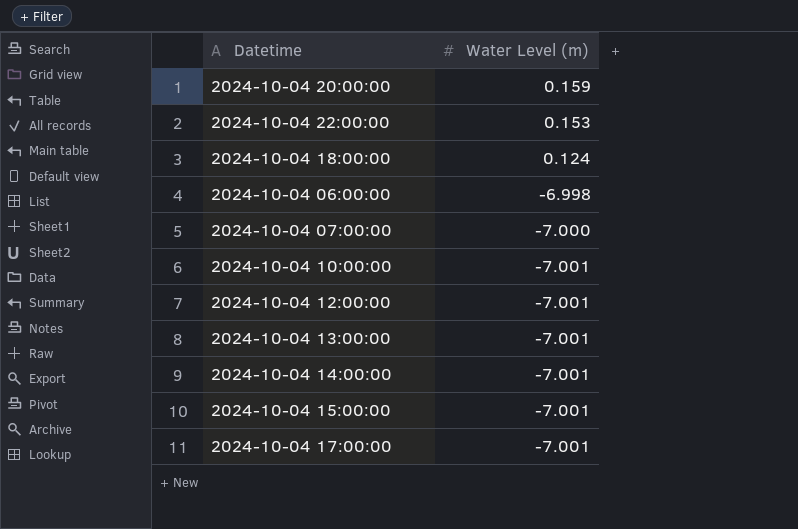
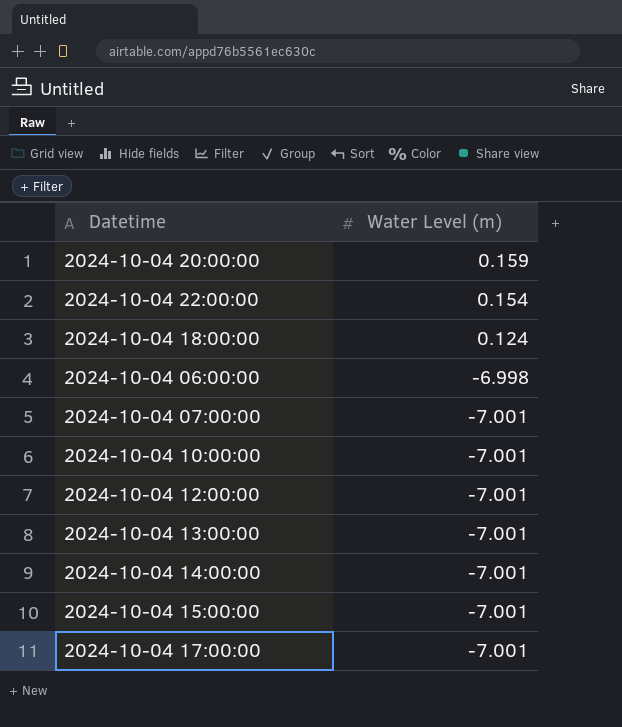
2024-10-04 22:00:00 | Water Level (m): 0.153 -> 0.154
2024-10-04 07:00:00 | Water Level (m): -7.000 -> -7.001

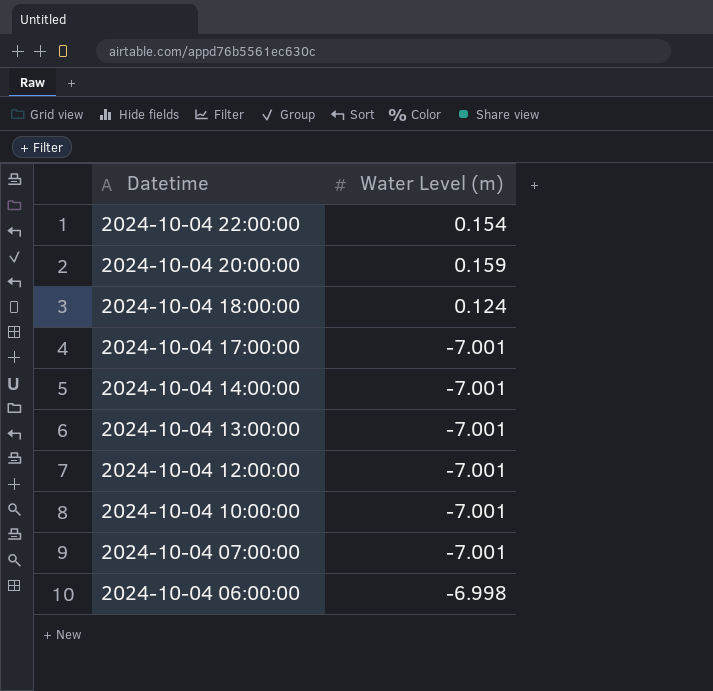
row order: Water Level (m) descending -> Datetime descending
row 2024-10-04 15:00:00: -7.001 -> none

